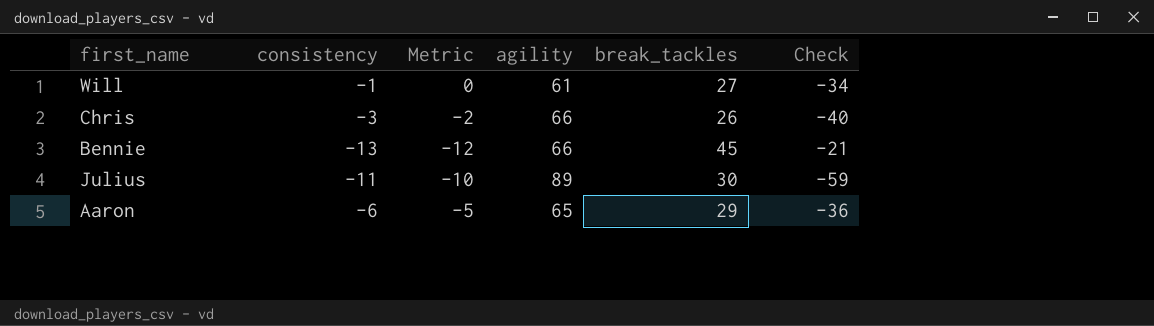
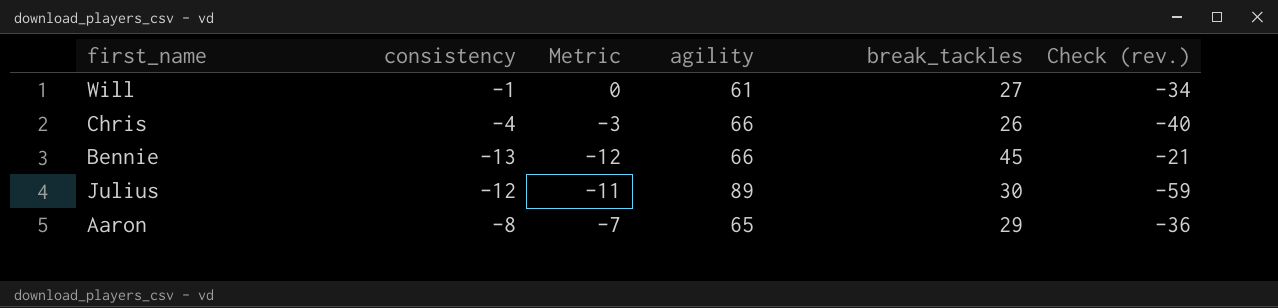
column name: Check -> Check (rev.)
Chris | consistency: -3 -> -4
Chris | Metric: -2 -> -3
Julius | consistency: -11 -> -12
Julius | Metric: -10 -> -11
Aaron | consistency: -6 -> -8
Aaron | Metric: -5 -> -7

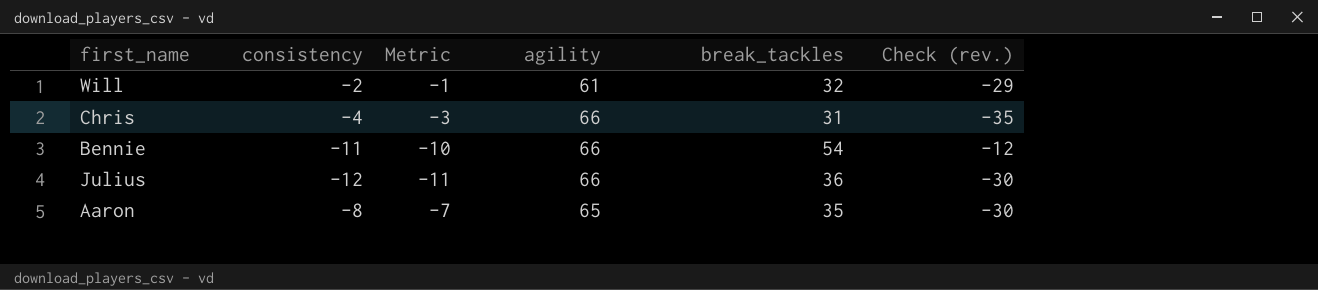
Will | consistency: -1 -> -2
Will | Metric: 0 -> -1
Will | break_tackles: 27 -> 32
Will | Check (rev.): -34 -> -29
Chris | break_tackles: 26 -> 31
Chris | Check (rev.): -40 -> -35
Bennie | consistency: -13 -> -11
Bennie | Metric: -12 -> -10
Bennie | break_tackles: 45 -> 54
Bennie | Check (rev.): -21 -> -12
Julius | agility: 89 -> 66
Julius | break_tackles: 30 -> 36
Julius | Check (rev.): -59 -> -30
Aaron | break_tackles: 29 -> 35
Aaron | Check (rev.): -36 -> -30

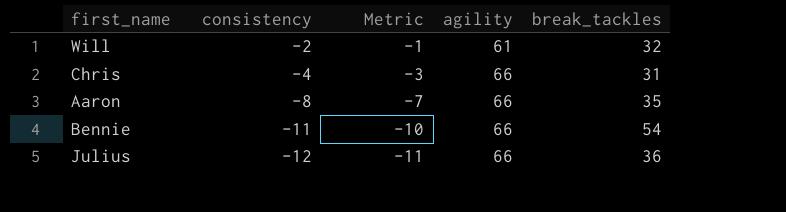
row order: none -> consistency descending
column Check (rev.) | formula: [break_tackles] - [agility] -> none
Aaron | agility: 65 -> 66

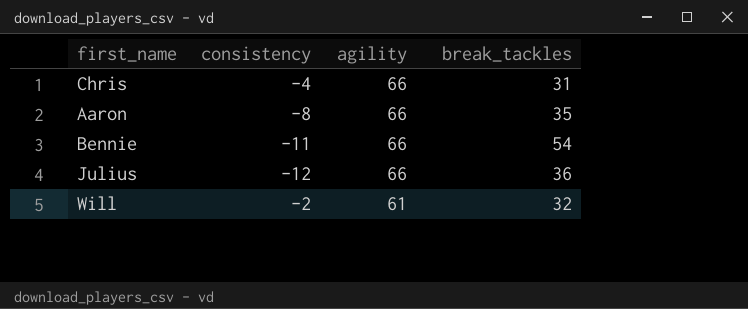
row order: consistency descending -> agility descending
column Metric | formula: [consistency] + 1 -> none

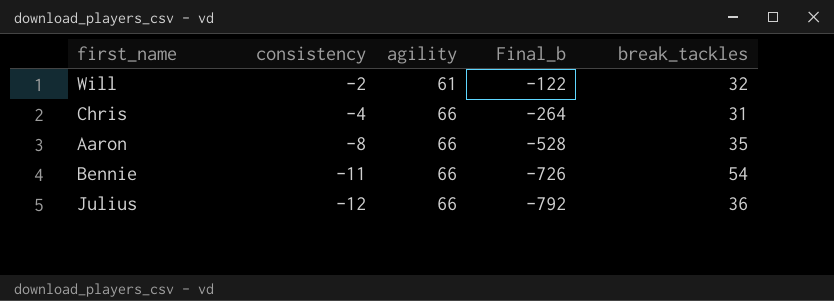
row order: agility descending -> consistency descending
column Final_b | formula: none -> [consistency] * [agility]

